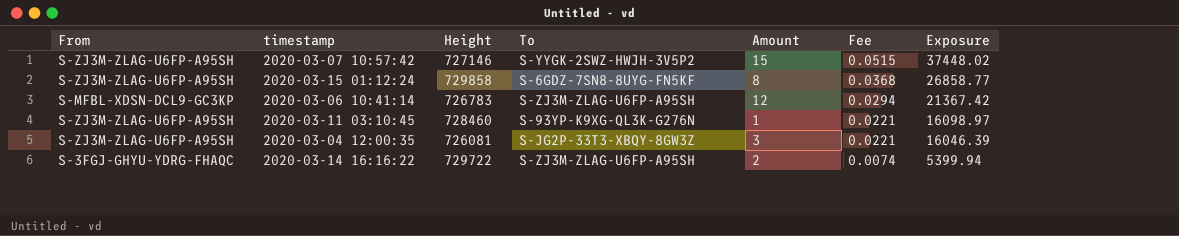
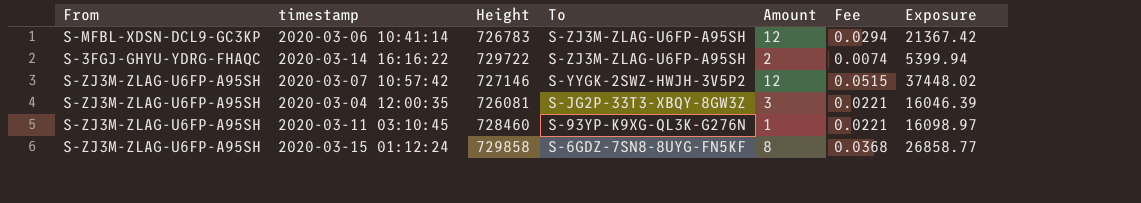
row order: Fee descending -> To descending
2020-03-07 10:57:42 | Amount: 15 -> 12

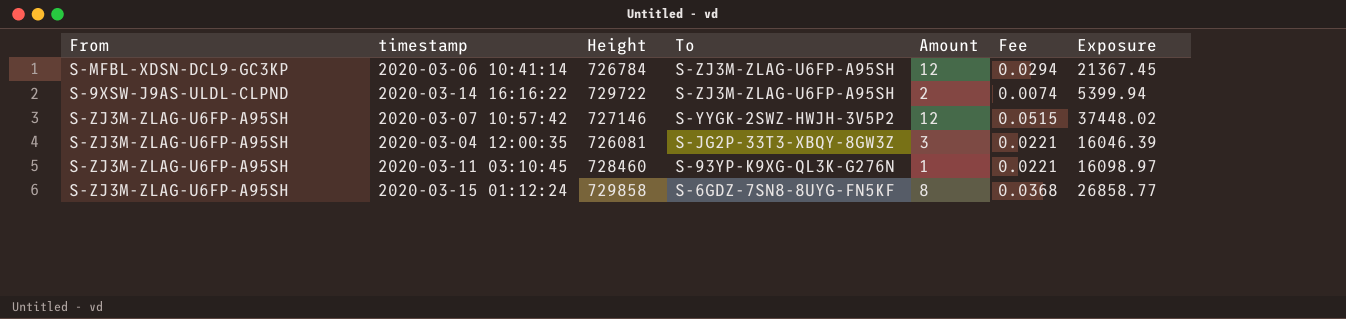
2020-03-06 10:41:14 | Height: 726783 -> 726784
2020-03-06 10:41:14 | Exposure: 21367.42 -> 21367.45
2020-03-14 16:16:22 | From: S-3FGJ-GHYU-YDRG-FHAQC -> S-9XSW-J9AS-ULDL-CLPND

